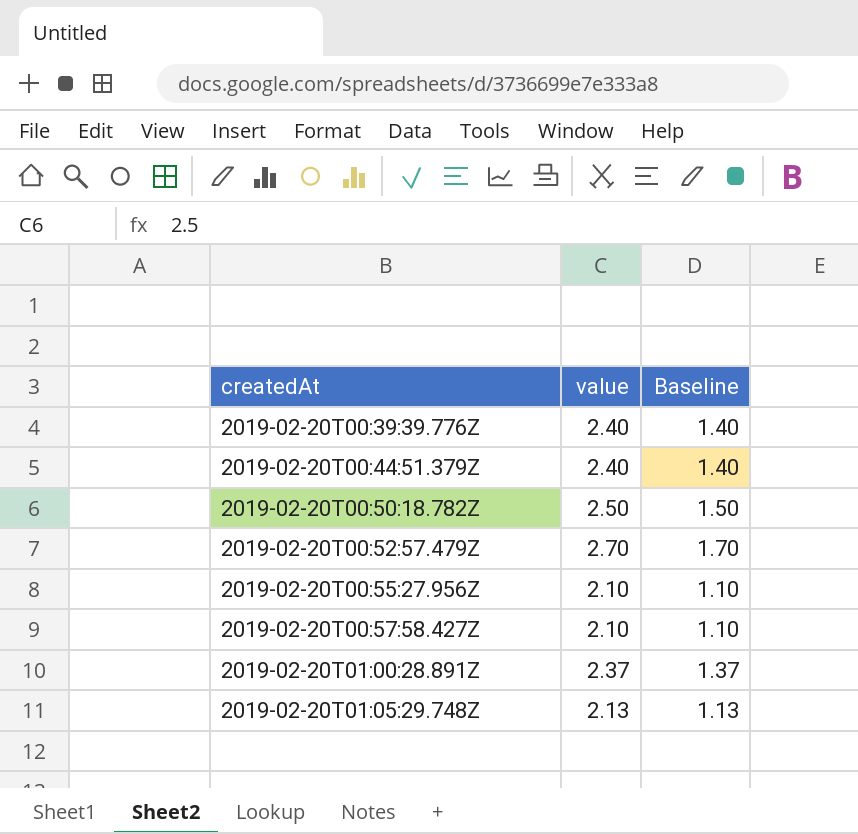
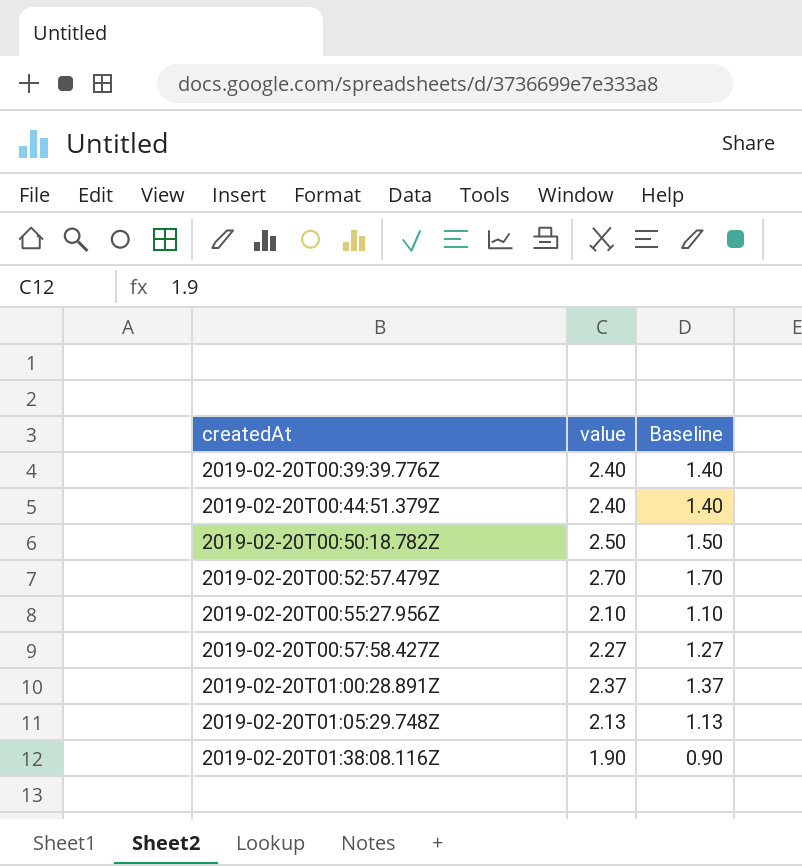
2019-02-20T00:57:58.427Z | value: 2.10 -> 2.27
2019-02-20T00:57:58.427Z | Baseline: 1.10 -> 1.27
row 2019-02-20T01:38:08.116Z: none -> 1.90 | 0.90

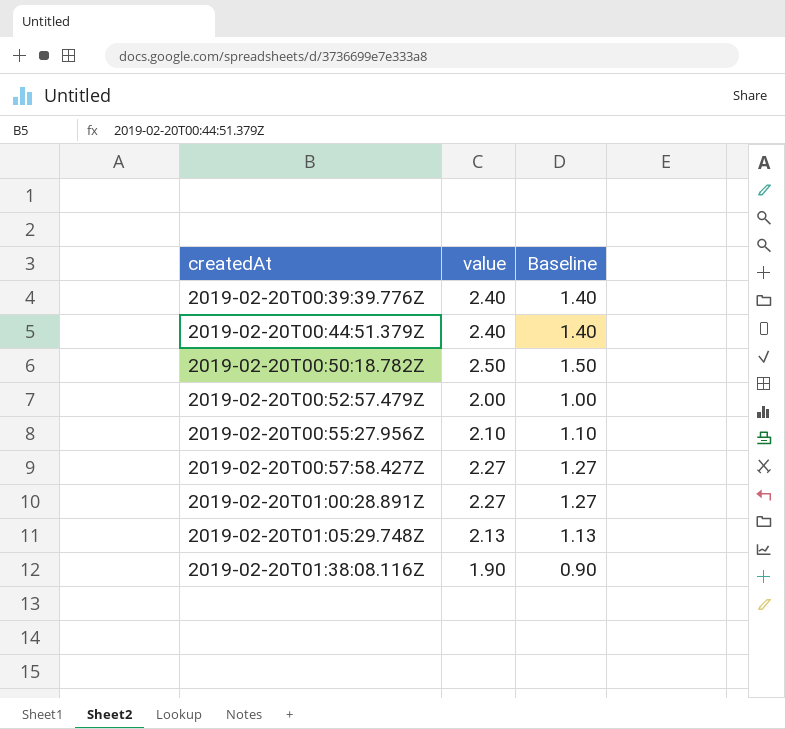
2019-02-20T00:52:57.479Z | value: 2.70 -> 2.00
2019-02-20T00:52:57.479Z | Baseline: 1.70 -> 1.00
2019-02-20T01:00:28.891Z | value: 2.37 -> 2.27
2019-02-20T01:00:28.891Z | Baseline: 1.37 -> 1.27

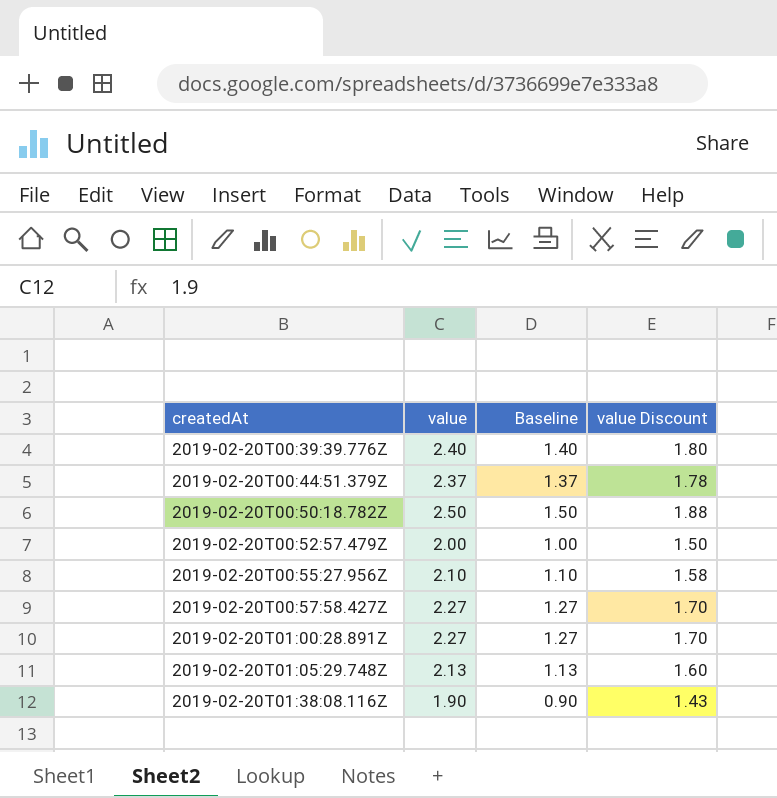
column value Discount | formula: none -> [value] * 0.75
2019-02-20T00:44:51.379Z | value: 2.40 -> 2.37
2019-02-20T00:44:51.379Z | Baseline: 1.40 -> 1.37

